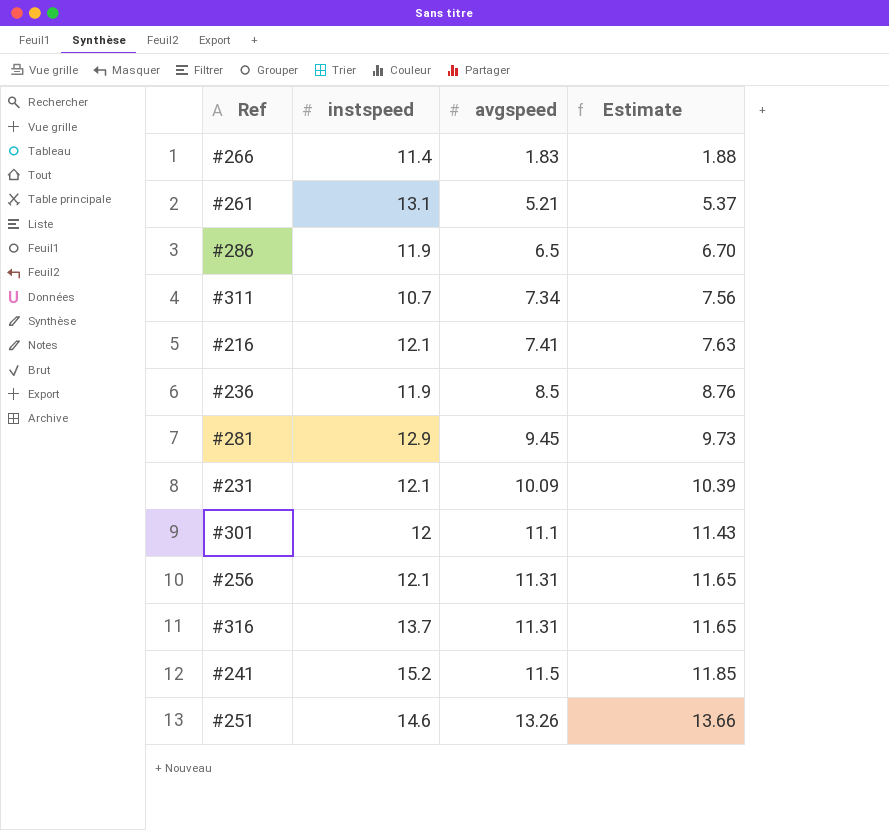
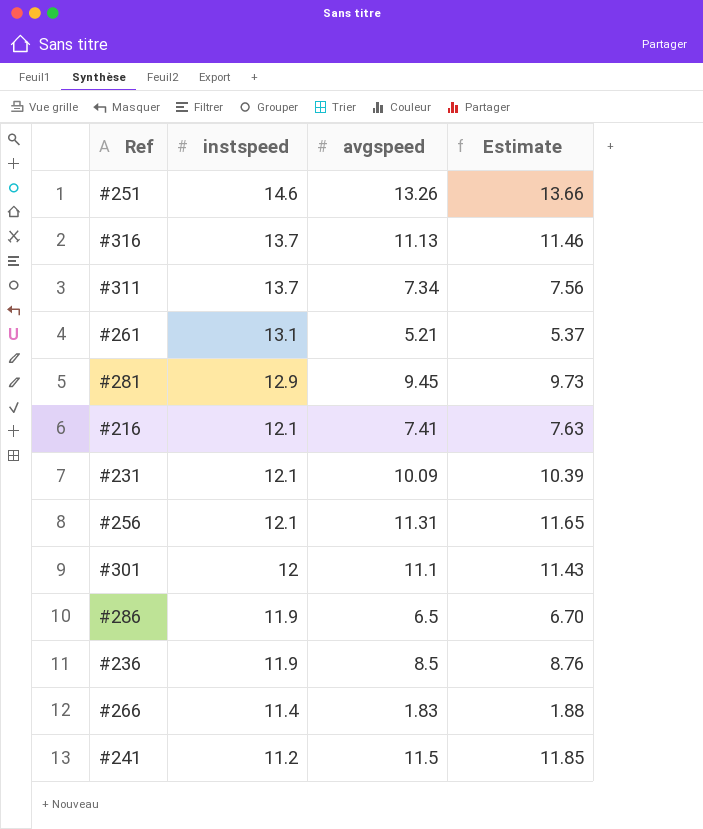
row order: avgspeed ascending -> instspeed descending
#316 | avgspeed: 11.31 -> 11.13
#316 | Estimate: 11.65 -> 11.46
#311 | instspeed: 10.7 -> 13.7
#241 | instspeed: 15.2 -> 11.2

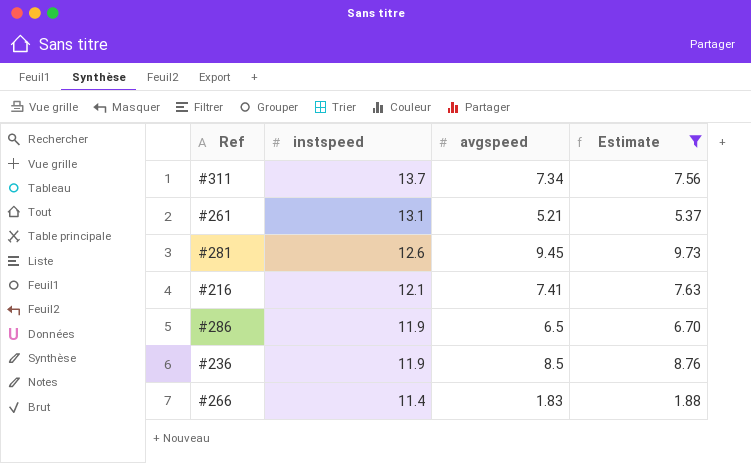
filter: none -> Estimate <= 9.73
#281 | instspeed: 12.9 -> 12.6

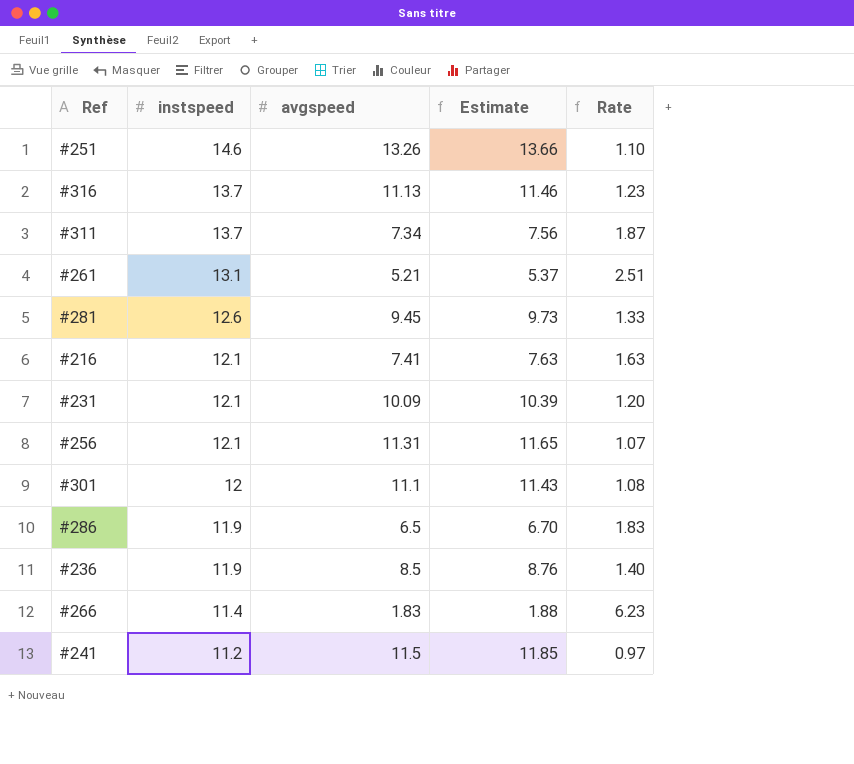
filter: Estimate <= 9.73 -> none
column Rate | formula: none -> [instspeed] / [avgspeed]

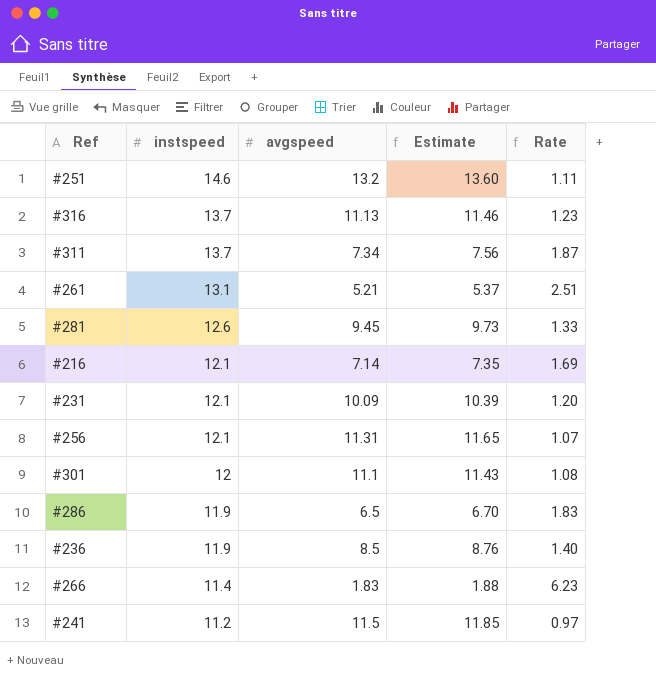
#251 | avgspeed: 13.26 -> 13.2
#251 | Estimate: 13.66 -> 13.60
#251 | Rate: 1.10 -> 1.11
#216 | avgspeed: 7.41 -> 7.14
#216 | Estimate: 7.63 -> 7.35
#216 | Rate: 1.63 -> 1.69

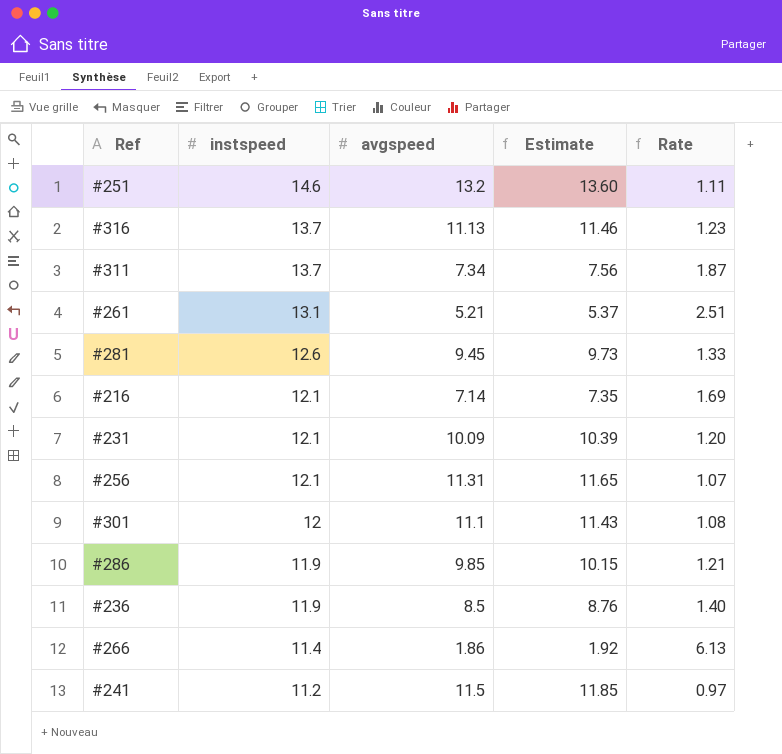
#286 | avgspeed: 6.5 -> 9.85
#286 | Estimate: 6.70 -> 10.15
#286 | Rate: 1.83 -> 1.21
#266 | avgspeed: 1.83 -> 1.86
#266 | Estimate: 1.88 -> 1.92
#266 | Rate: 6.23 -> 6.13

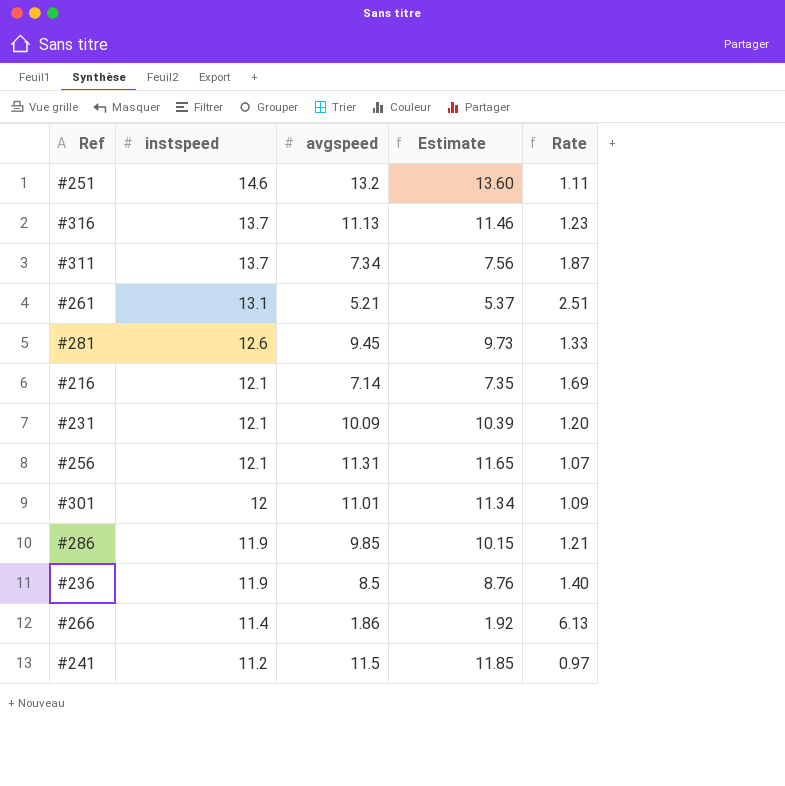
#301 | avgspeed: 11.1 -> 11.01
#301 | Estimate: 11.43 -> 11.34
#301 | Rate: 1.08 -> 1.09

